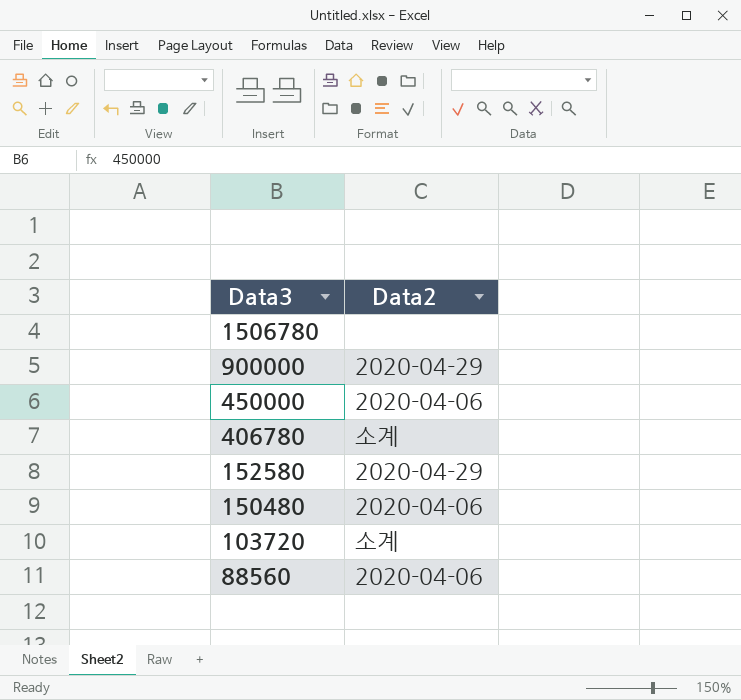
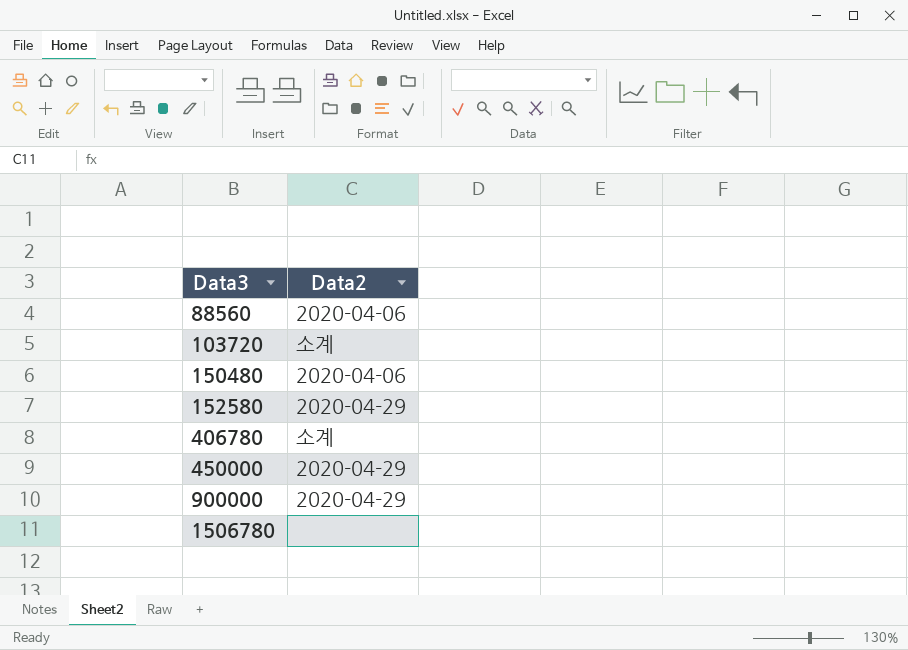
row order: Data3 descending -> Data3 ascending
450000 | Data2: 2020-04-06 -> 2020-04-29

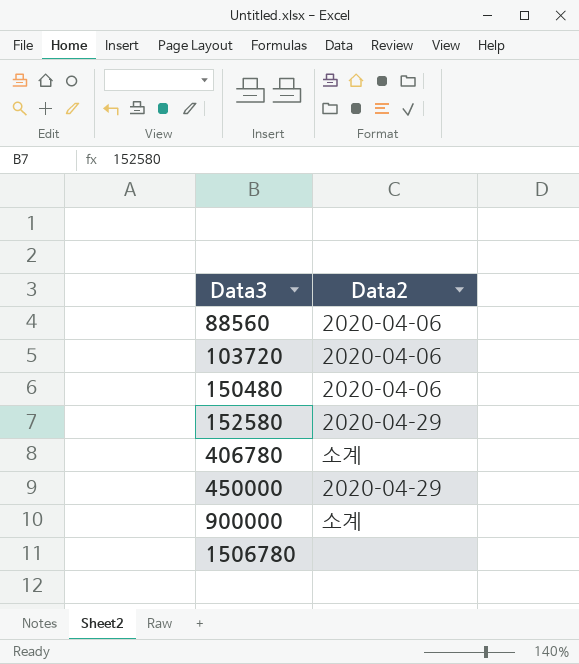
103720 | Data2: 소계 -> 2020-04-06
900000 | Data2: 2020-04-29 -> 소계

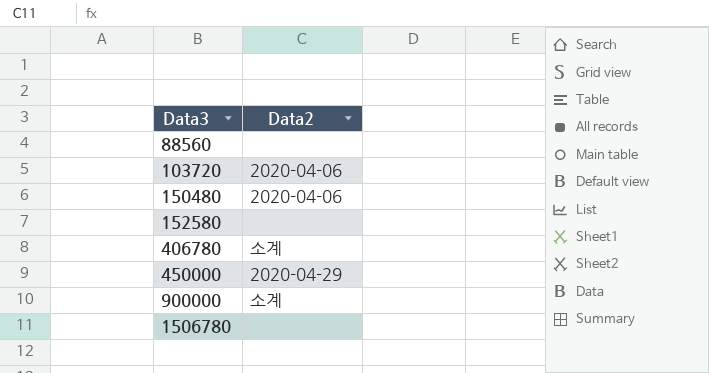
88560 | Data2: 2020-04-06 -> none
152580 | Data2: 2020-04-29 -> none

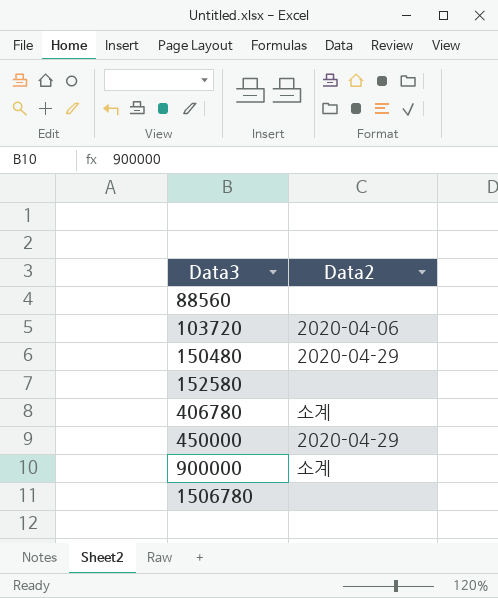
150480 | Data2: 2020-04-06 -> 2020-04-29

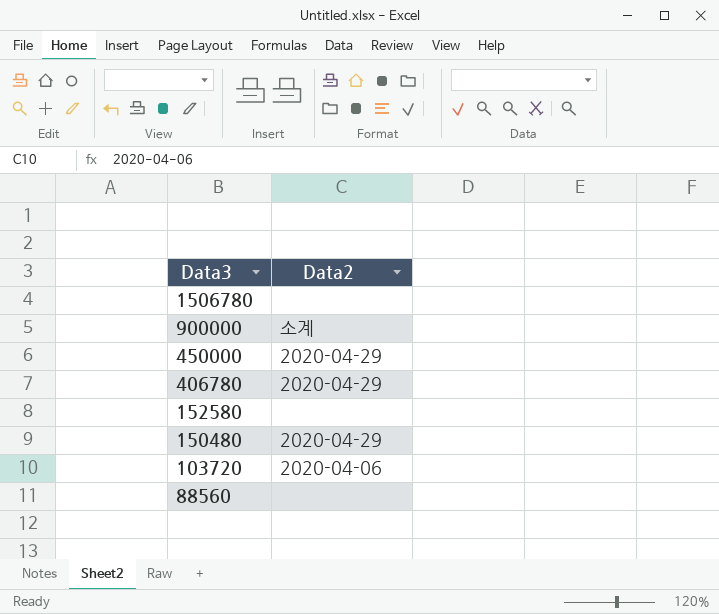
row order: Data3 ascending -> Data3 descending
406780 | Data2: 소계 -> 2020-04-29

